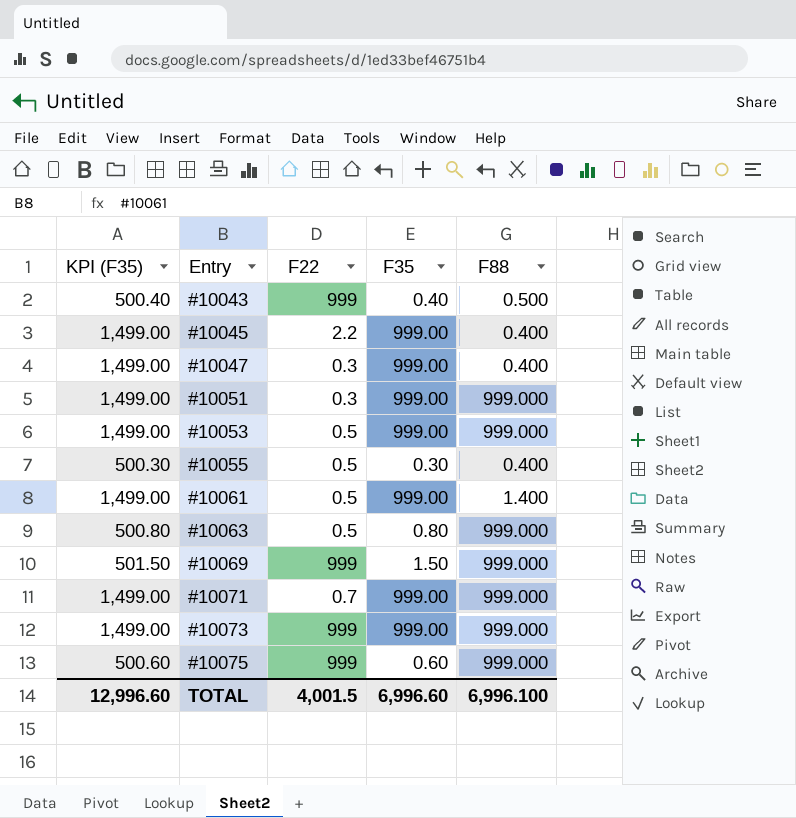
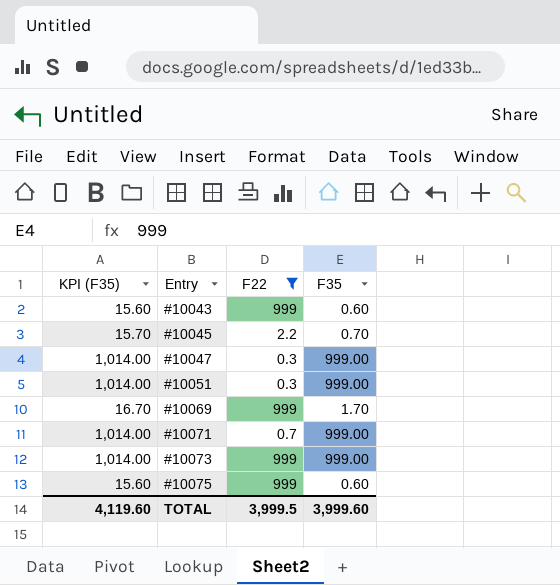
filter: none -> F22 != 0.5
column F88 | position: 5 -> none
column KPI (F35) | formula: [F35] + 500 -> [F35] + 15
#10043 | F35: 0.40 -> 0.60
#10045 | F35: 999.00 -> 0.70
#10069 | F35: 1.50 -> 1.70
TOTAL | KPI (F35): 12,996.60 -> 4,119.60
TOTAL | F22: 4,001.5 -> 3,999.5
TOTAL | F35: 6,996.60 -> 3,999.60

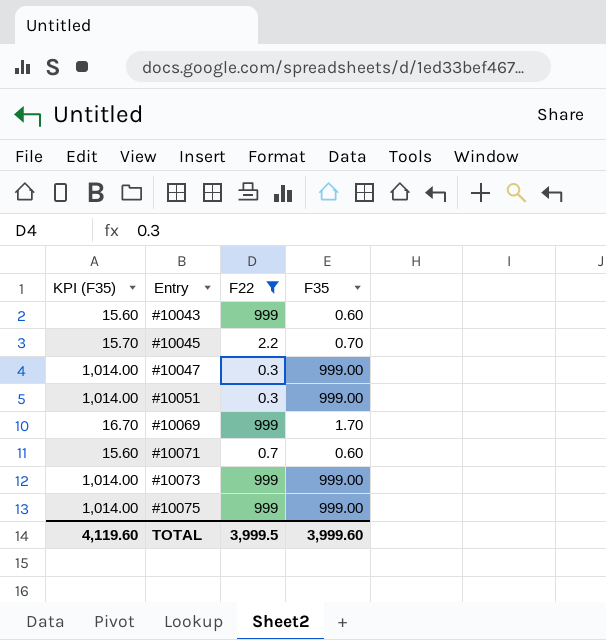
#10071 | KPI (F35): 1,014.00 -> 15.60
#10071 | F35: 999.00 -> 0.60
#10075 | KPI (F35): 15.60 -> 1,014.00
#10075 | F35: 0.60 -> 999.00

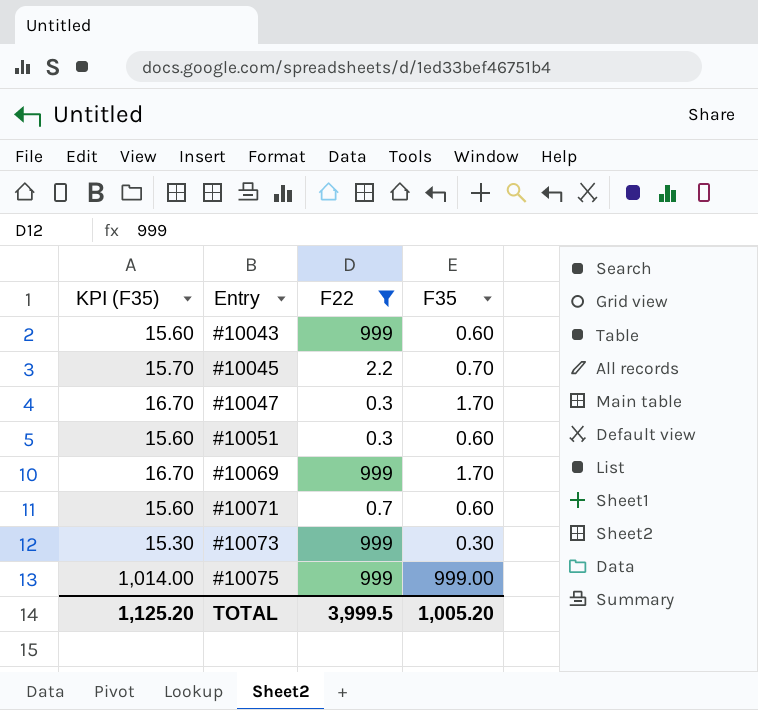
#10047 | KPI (F35): 1,014.00 -> 16.70
#10047 | F35: 999.00 -> 1.70
#10051 | KPI (F35): 1,014.00 -> 15.60
#10051 | F35: 999.00 -> 0.60
#10073 | KPI (F35): 1,014.00 -> 15.30
#10073 | F35: 999.00 -> 0.30
TOTAL | KPI (F35): 4,119.60 -> 1,125.20
TOTAL | F35: 3,999.60 -> 1,005.20

